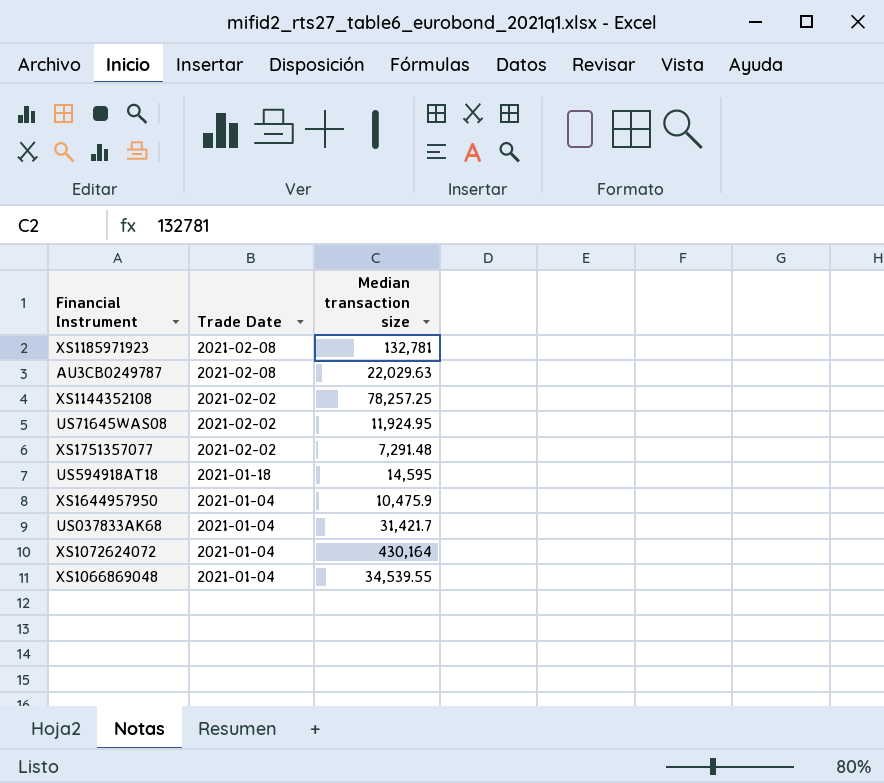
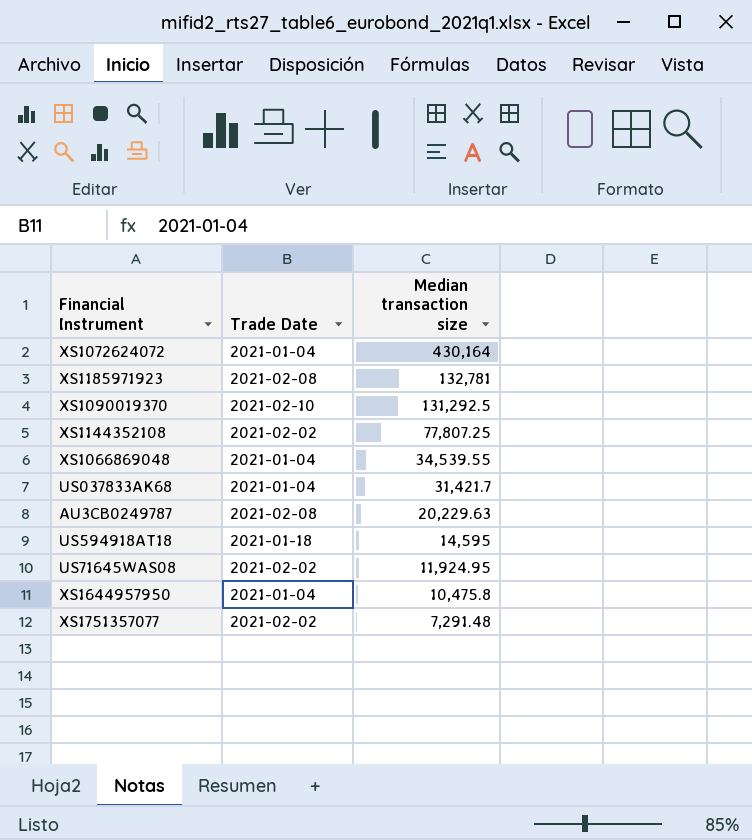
row order: Trade Date descending -> Median transaction size descending
row XS1090019370: none -> 2021-02-10 | 131,292.5
XS1144352108 | Median transaction size: 78,257.25 -> 77,807.25
AU3CB0249787 | Median transaction size: 22,029.63 -> 20,229.63
XS1644957950 | Median transaction size: 10,475.9 -> 10,475.8

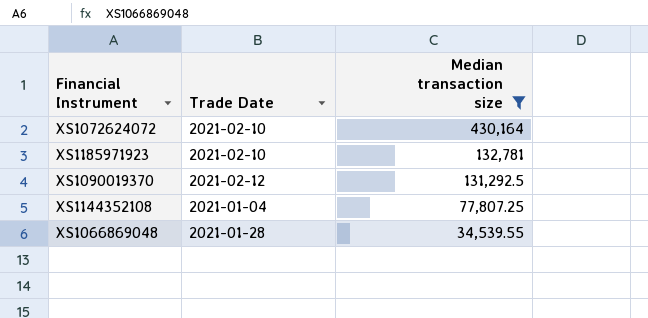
filter: none -> Median transaction size >= 34,539.55
XS1072624072 | Trade Date: 2021-01-04 -> 2021-02-10
XS1185971923 | Trade Date: 2021-02-08 -> 2021-02-10
XS1090019370 | Trade Date: 2021-02-10 -> 2021-02-12
XS1144352108 | Trade Date: 2021-02-02 -> 2021-01-04
XS1066869048 | Trade Date: 2021-01-04 -> 2021-01-28

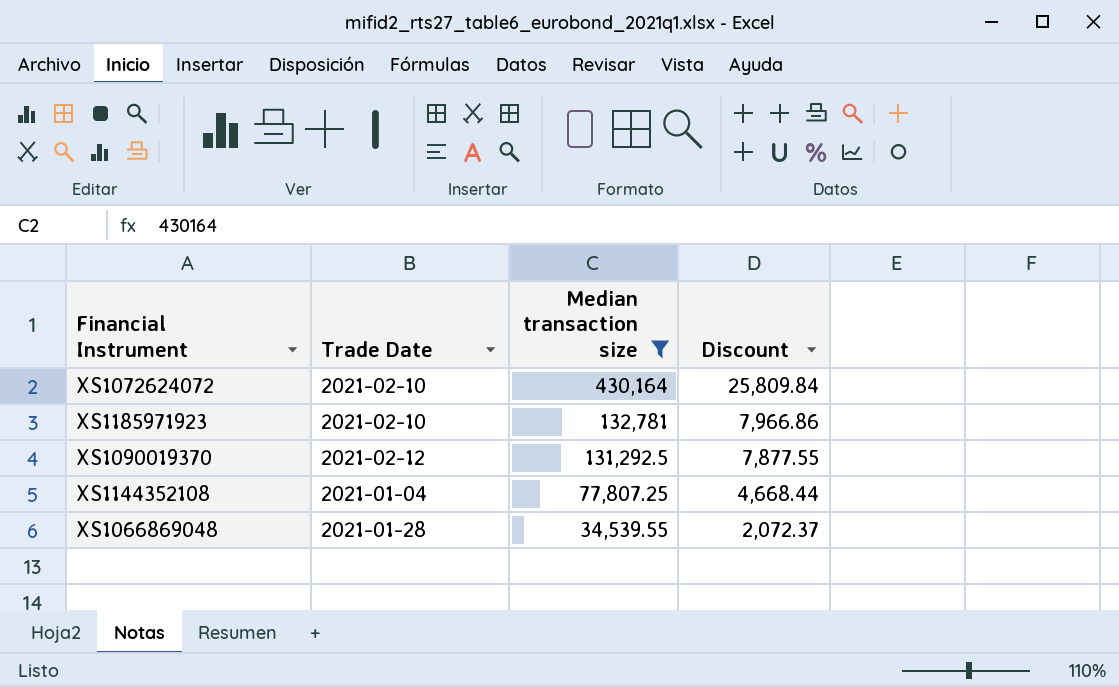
column Discount | formula: none -> [Median transaction size] * 0.06

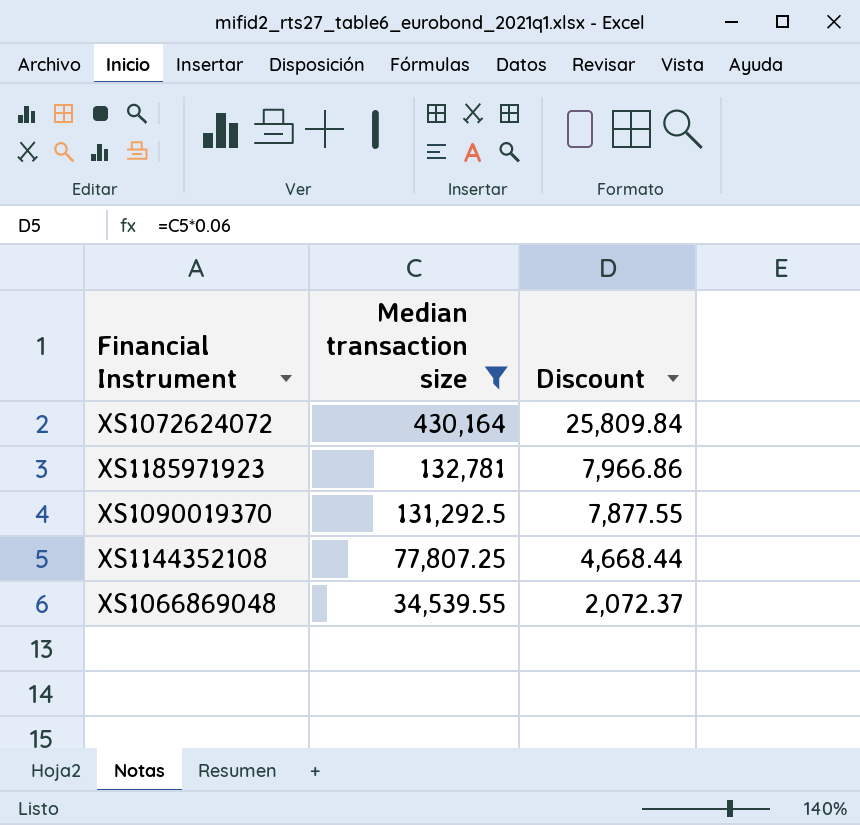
column Trade Date | position: 2 -> none

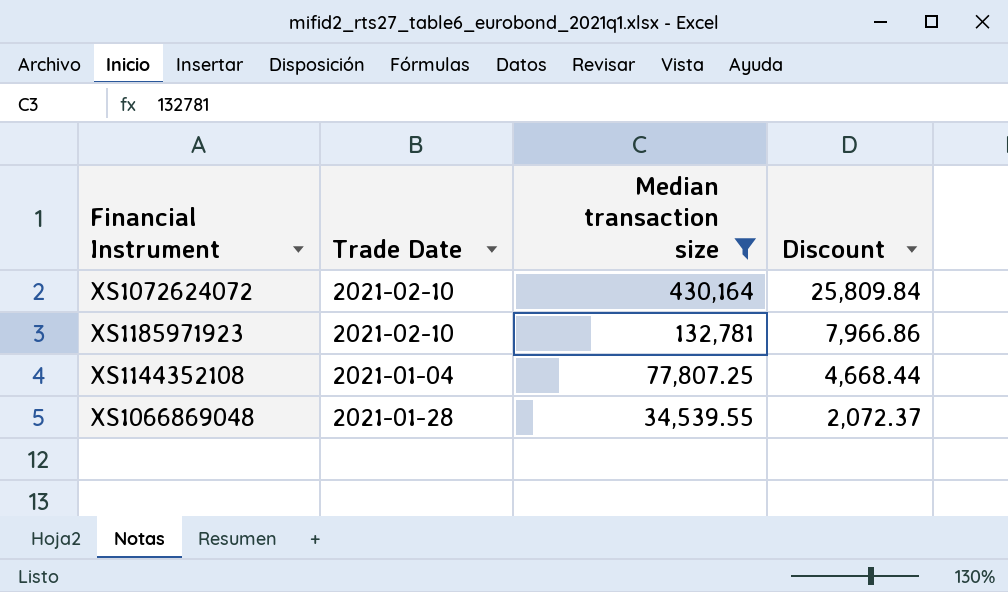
column Trade Date | position: none -> 2
row XS1090019370: 131,292.5 | 7,877.55 -> none

